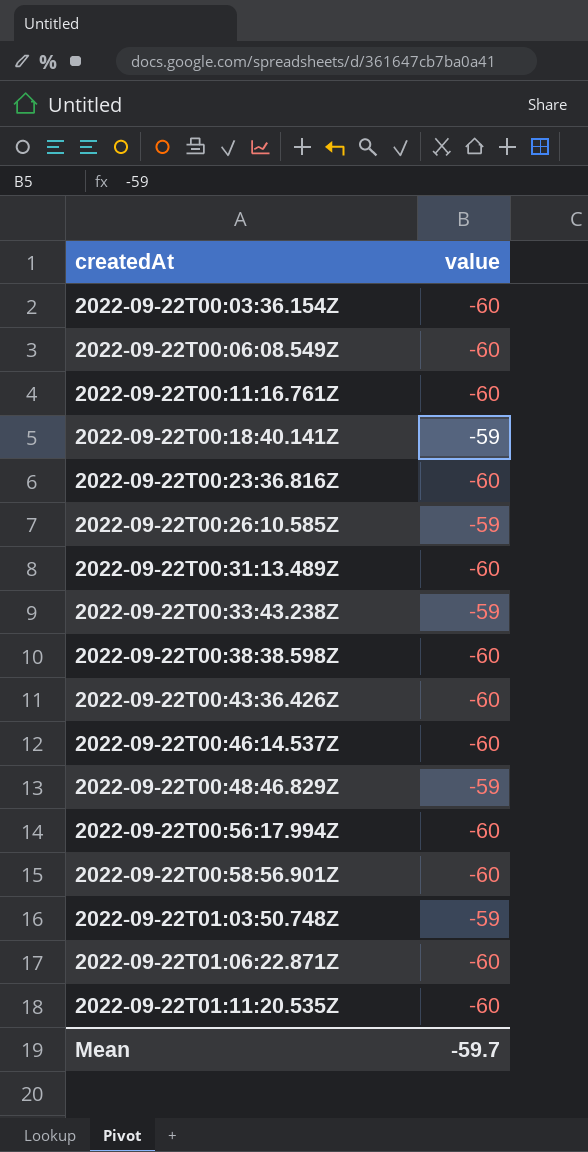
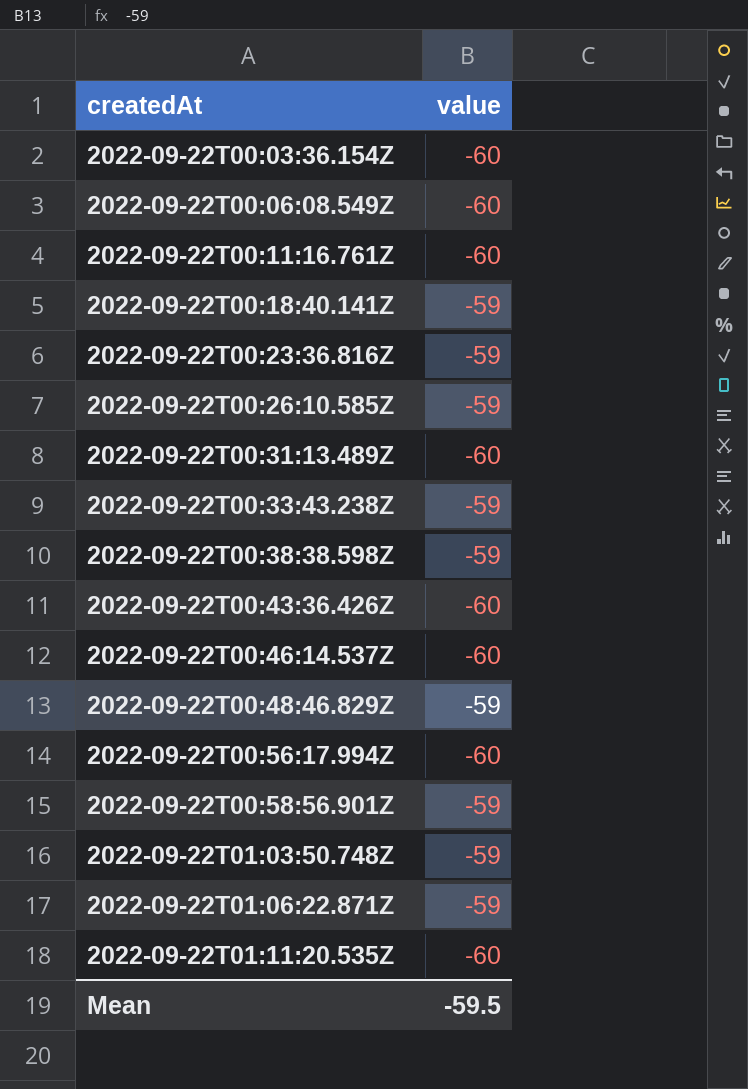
2022-09-22T00:23:36.816Z | value: -60 -> -59
2022-09-22T00:38:38.598Z | value: -60 -> -59
2022-09-22T00:58:56.901Z | value: -60 -> -59
2022-09-22T01:06:22.871Z | value: -60 -> -59
Mean | value: -59.7 -> -59.5

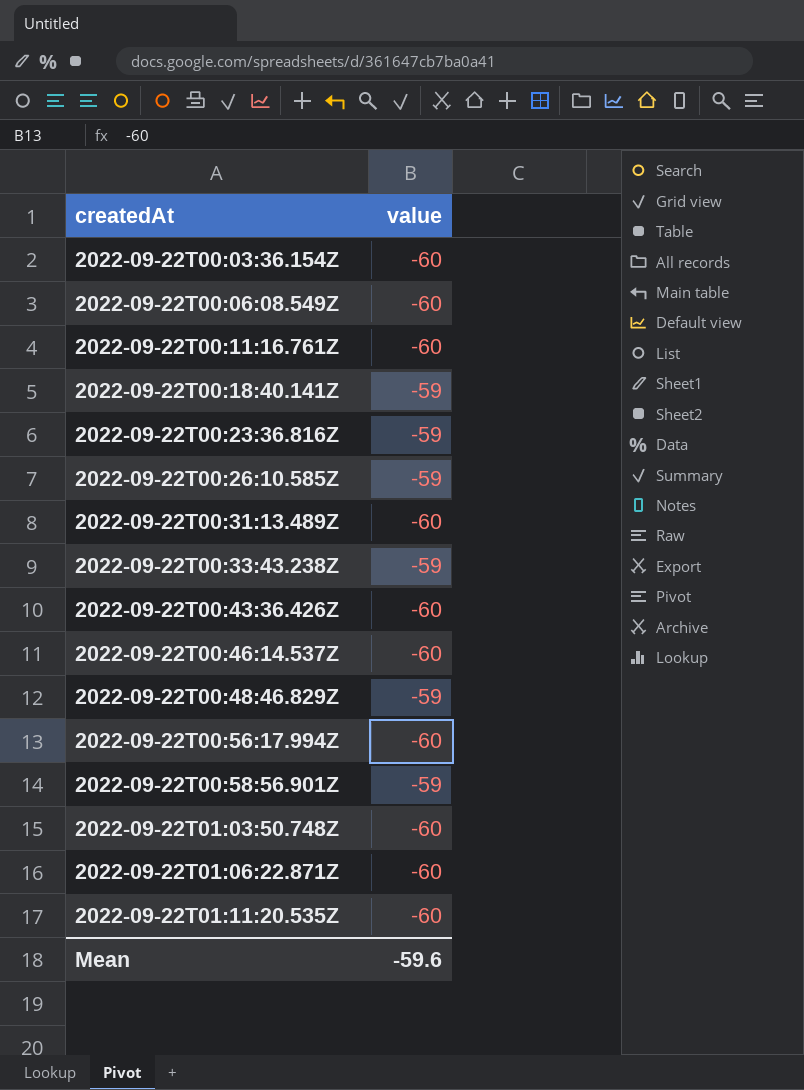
row 2022-09-22T00:38:38.598Z: -59 -> none
2022-09-22T01:03:50.748Z | value: -59 -> -60
2022-09-22T01:06:22.871Z | value: -59 -> -60
Mean | value: -59.5 -> -59.6

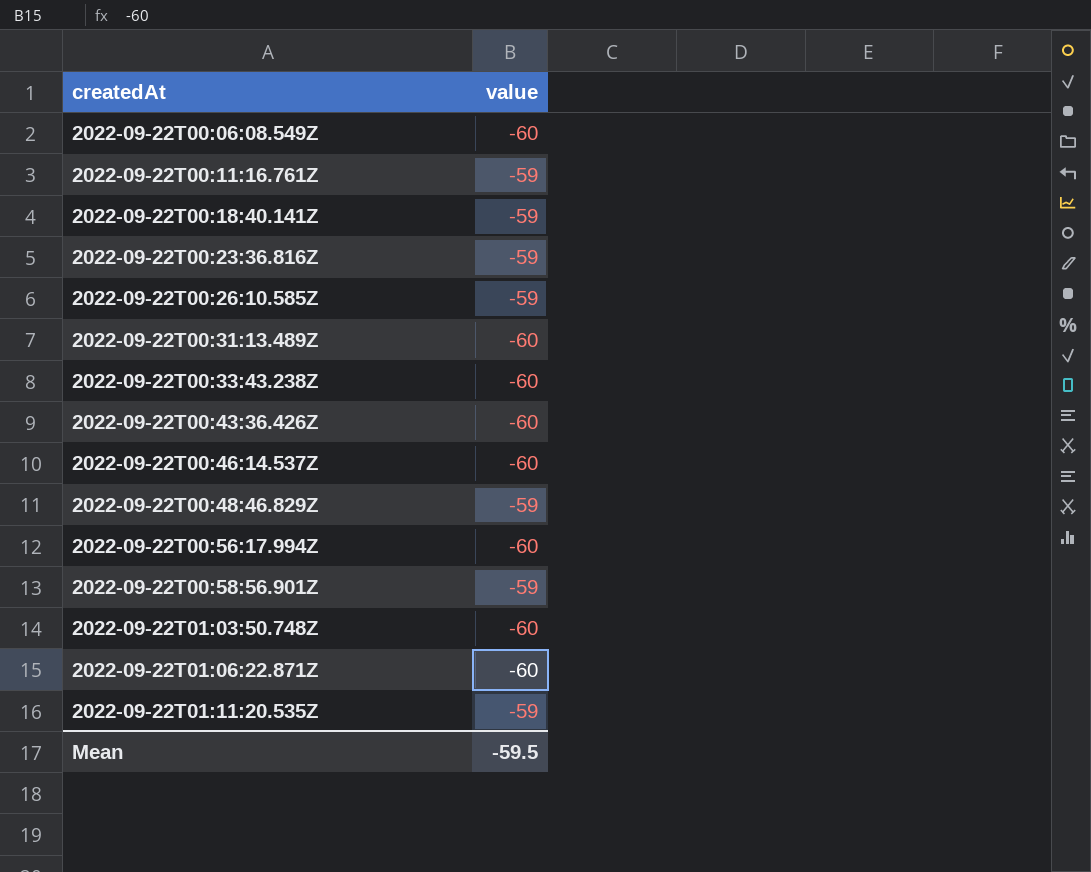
row 2022-09-22T00:03:36.154Z: -60 -> none
2022-09-22T00:11:16.761Z | value: -60 -> -59
2022-09-22T00:33:43.238Z | value: -59 -> -60
2022-09-22T01:11:20.535Z | value: -60 -> -59
Mean | value: -59.6 -> -59.5

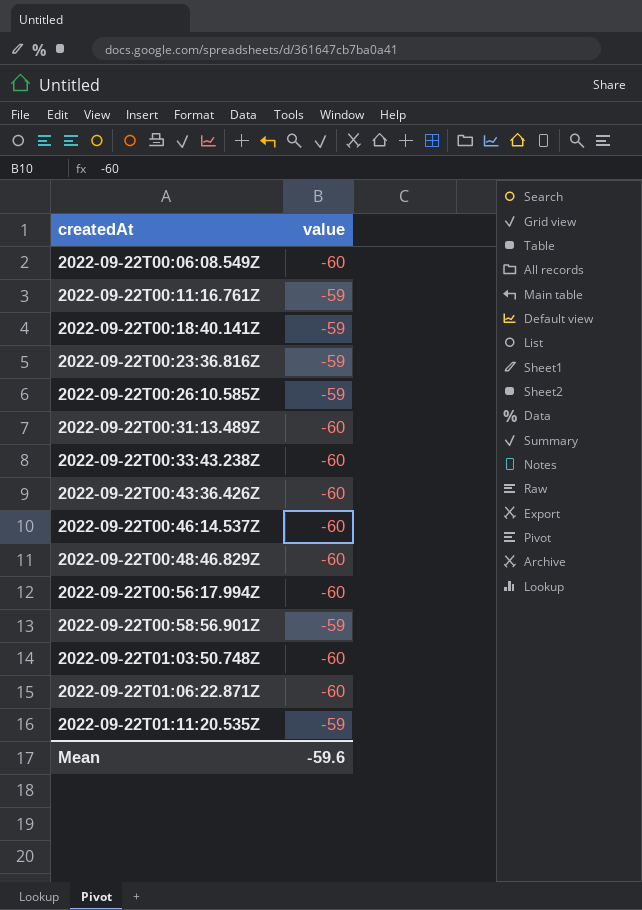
2022-09-22T00:48:46.829Z | value: -59 -> -60
Mean | value: -59.5 -> -59.6

